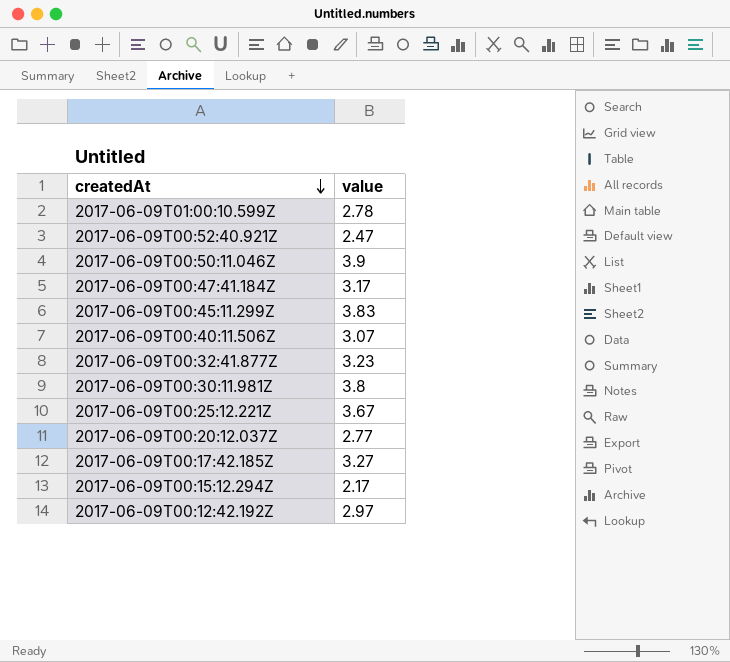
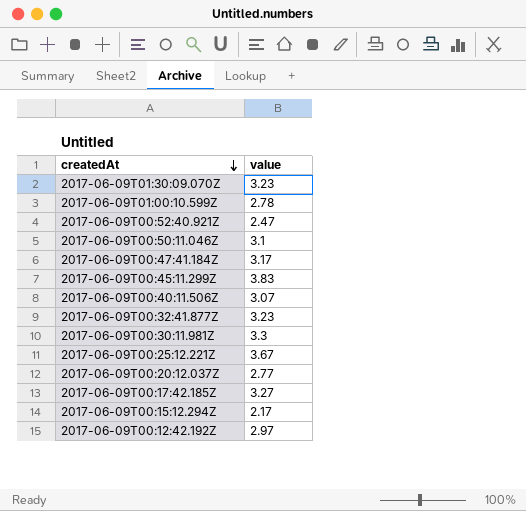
row 2017-06-09T01:30:09.070Z: none -> 3.23
2017-06-09T00:50:11.046Z | value: 3.9 -> 3.1
2017-06-09T00:30:11.981Z | value: 3.8 -> 3.3

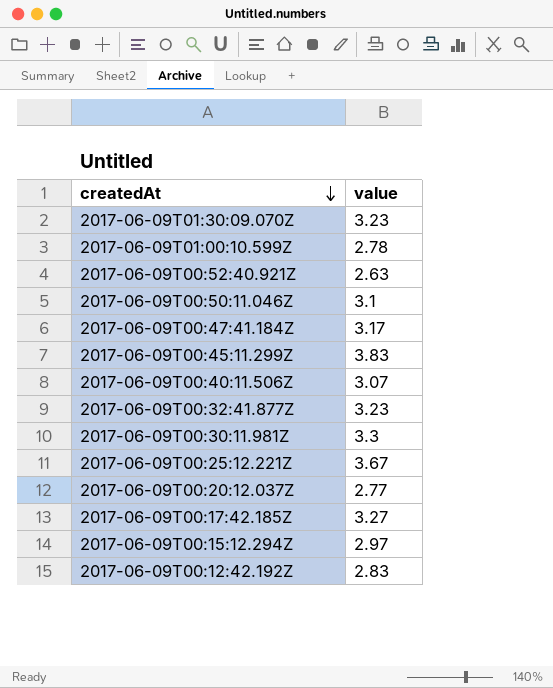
2017-06-09T00:52:40.921Z | value: 2.47 -> 2.63
2017-06-09T00:15:12.294Z | value: 2.17 -> 2.97
2017-06-09T00:12:42.192Z | value: 2.97 -> 2.83

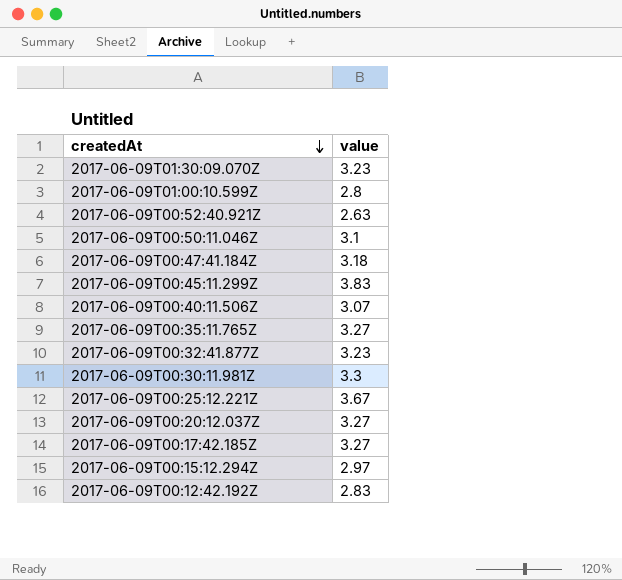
2017-06-09T01:00:10.599Z | value: 2.78 -> 2.8
2017-06-09T00:47:41.184Z | value: 3.17 -> 3.18
row 2017-06-09T00:35:11.765Z: none -> 3.27
2017-06-09T00:20:12.037Z | value: 2.77 -> 3.27

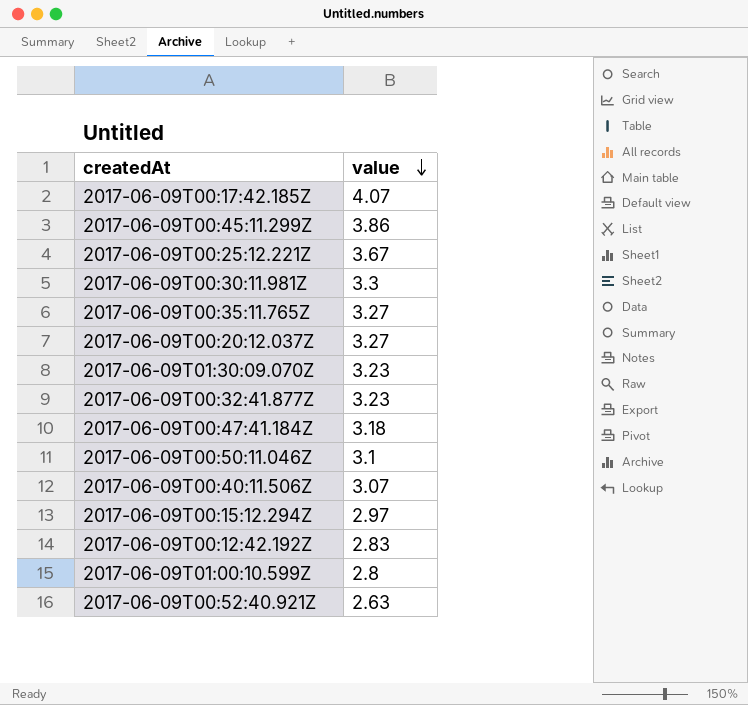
row order: createdAt descending -> value descending
2017-06-09T00:17:42.185Z | value: 3.27 -> 4.07
2017-06-09T00:45:11.299Z | value: 3.83 -> 3.86

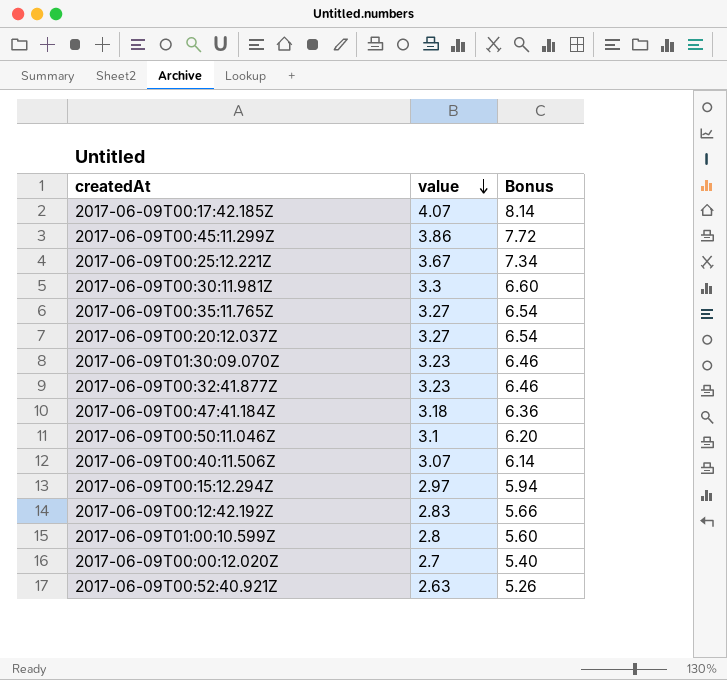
column Bonus | formula: none -> [value] * 2
row 2017-06-09T00:00:12.020Z: none -> 2.7 | 5.40

